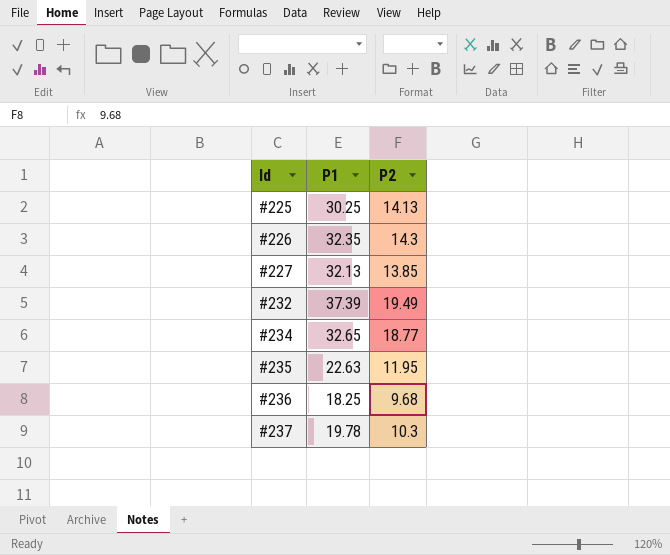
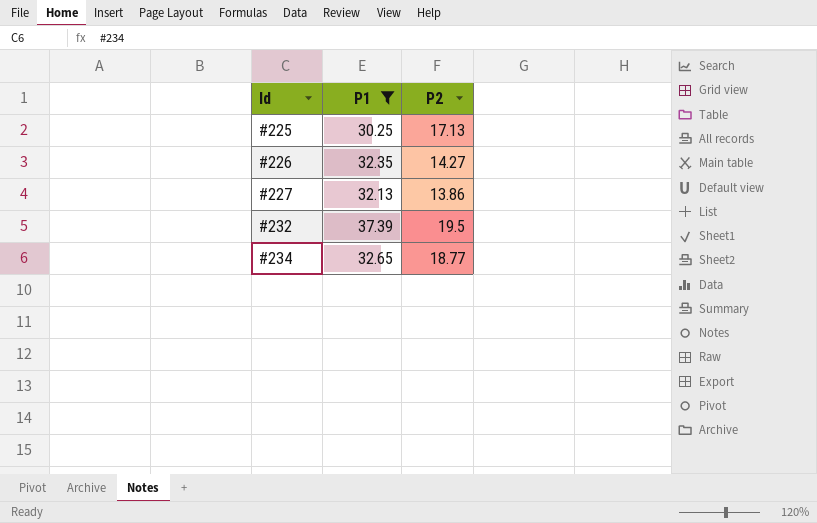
filter: none -> P1 >= 30.25
#225 | P2: 14.13 -> 17.13
#226 | P2: 14.3 -> 14.27
#227 | P2: 13.85 -> 13.86
#232 | P2: 19.49 -> 19.5

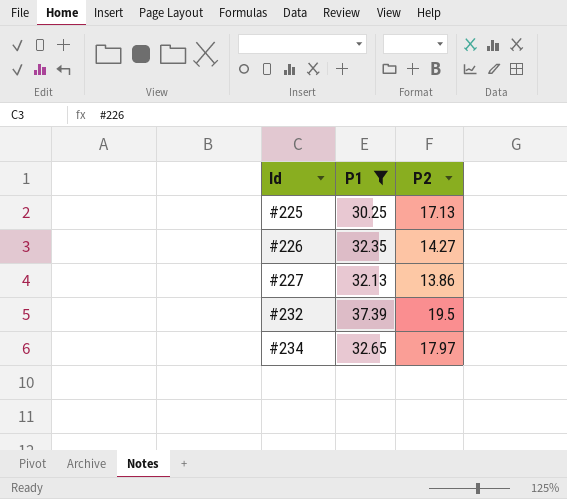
#234 | P2: 18.77 -> 17.97

